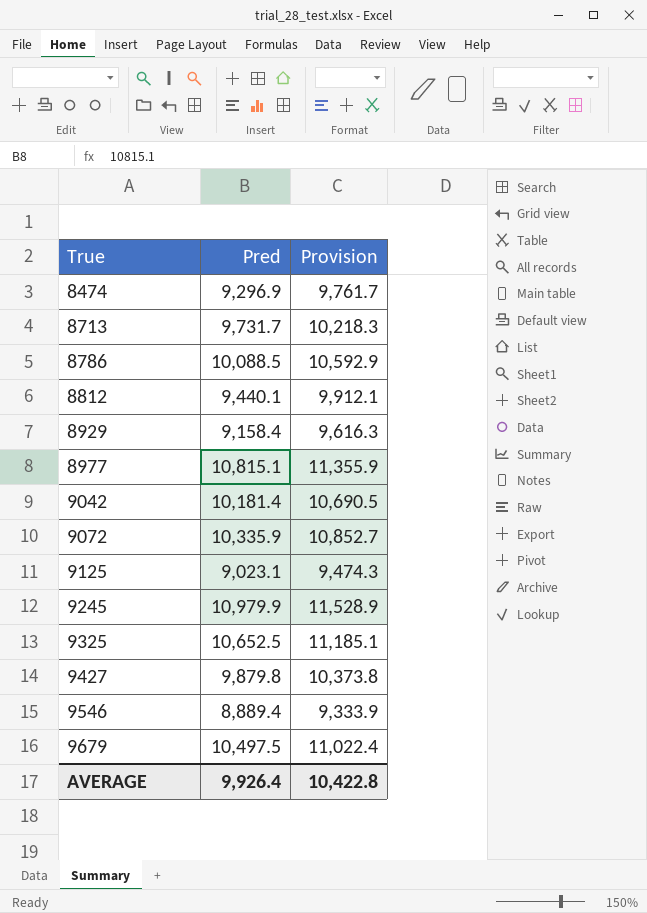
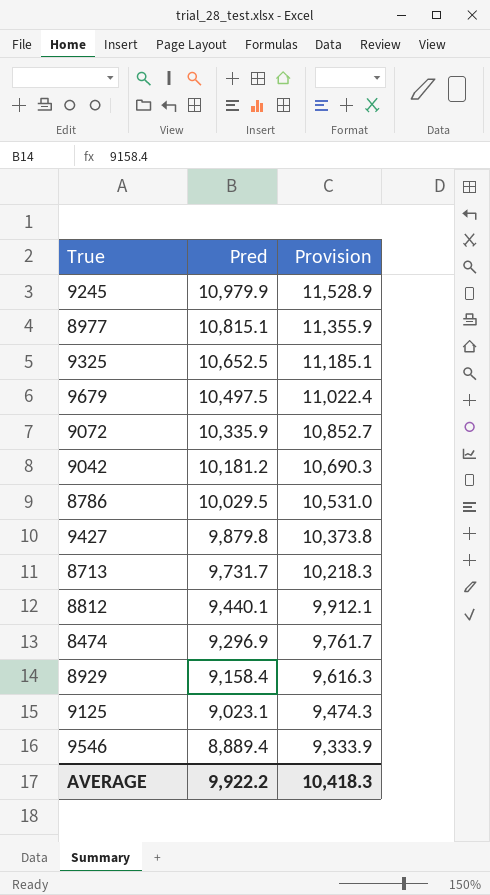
row order: True ascending -> Pred descending
9042 | Pred: 10,181.4 -> 10,181.2
9042 | Provision: 10,690.5 -> 10,690.3
8786 | Pred: 10,088.5 -> 10,029.5
8786 | Provision: 10,592.9 -> 10,531.0
AVERAGE | Pred: 9,926.4 -> 9,922.2
AVERAGE | Provision: 10,422.8 -> 10,418.3

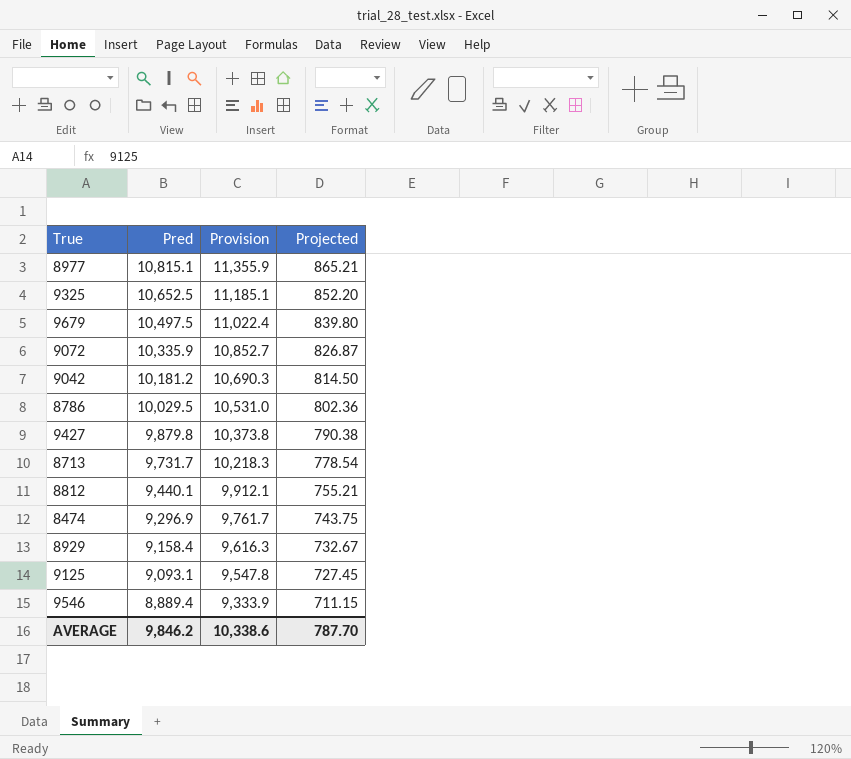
column Projected | formula: none -> [Pred] * 0.08
row 9245: 10,979.9 | 11,528.9 -> none
9125 | Pred: 9,023.1 -> 9,093.1
9125 | Provision: 9,474.3 -> 9,547.8
AVERAGE | Pred: 9,922.2 -> 9,846.2
AVERAGE | Provision: 10,418.3 -> 10,338.6

